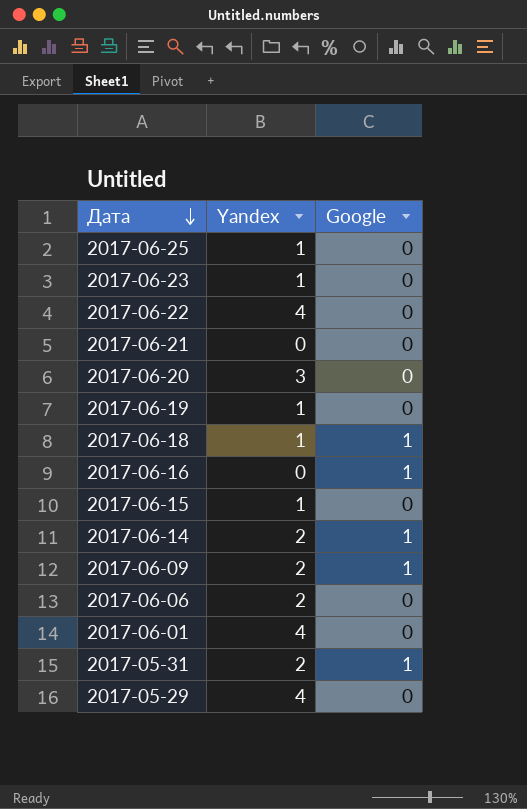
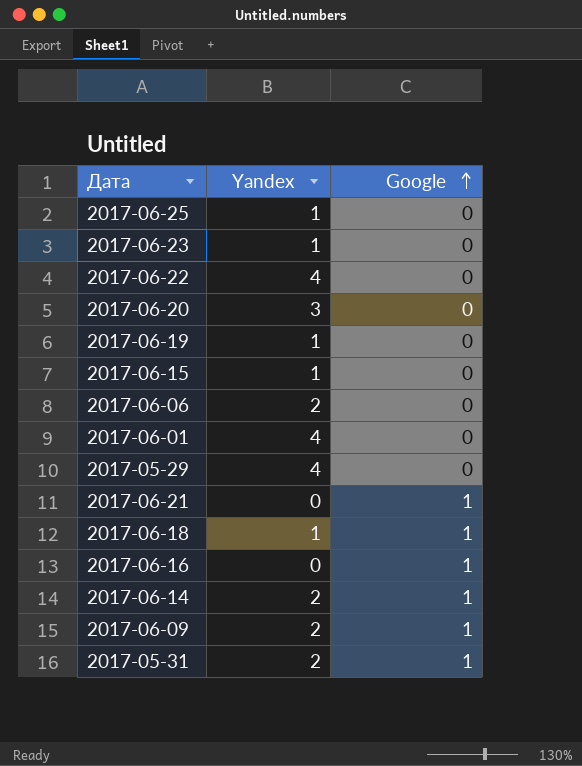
row order: Дата descending -> Google ascending
2017-06-21 | Google: 0 -> 1

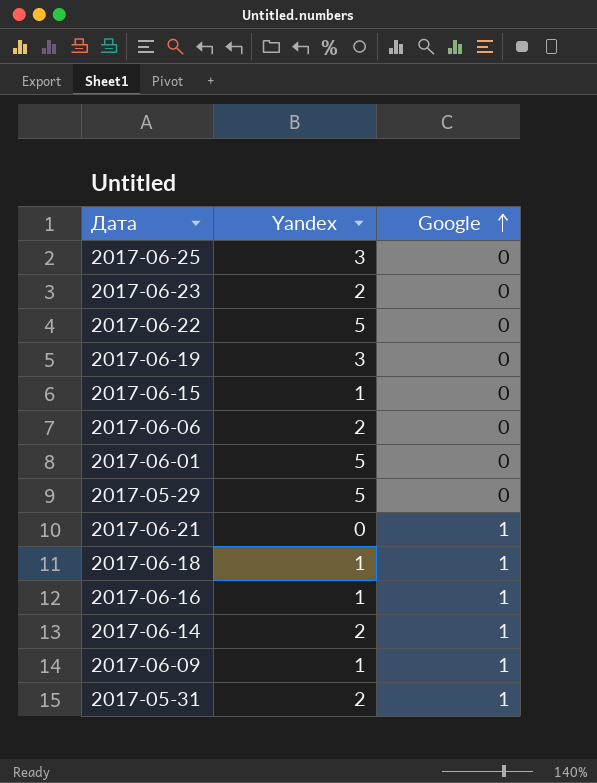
row 2017-06-20: 3 | 0 -> none
2017-06-25 | Yandex: 1 -> 3
2017-06-23 | Yandex: 1 -> 2
2017-06-22 | Yandex: 4 -> 5
2017-06-19 | Yandex: 1 -> 3
2017-06-01 | Yandex: 4 -> 5
2017-05-29 | Yandex: 4 -> 5
2017-06-16 | Yandex: 0 -> 1
2017-06-09 | Yandex: 2 -> 1

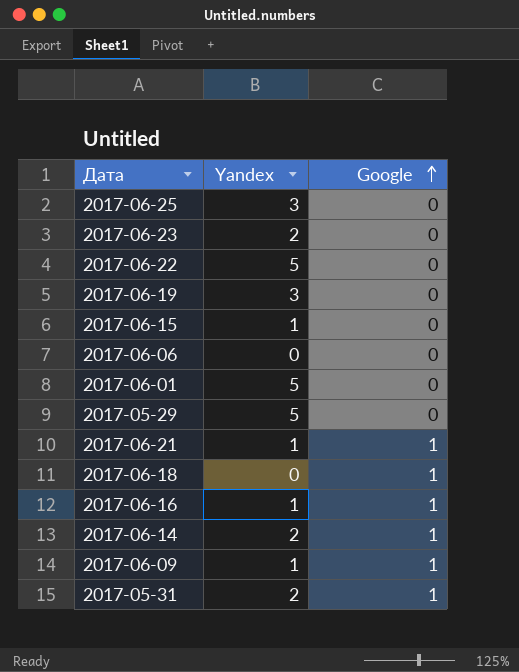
2017-06-06 | Yandex: 2 -> 0
2017-06-21 | Yandex: 0 -> 1
2017-06-18 | Yandex: 1 -> 0

